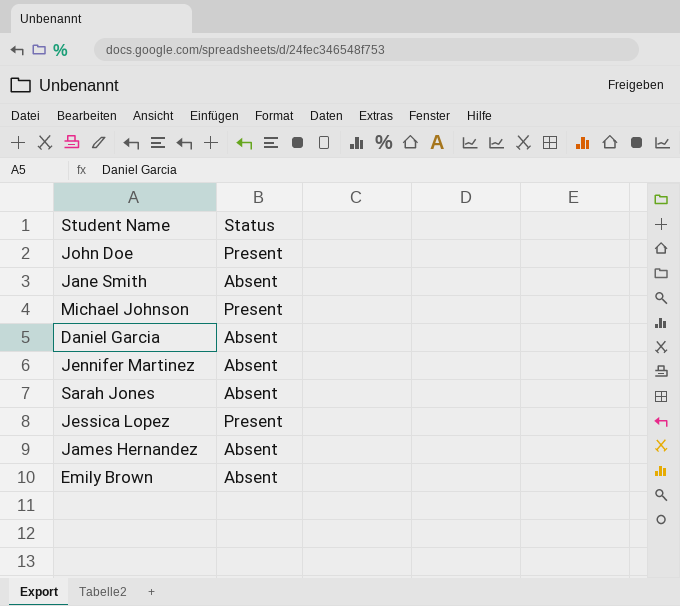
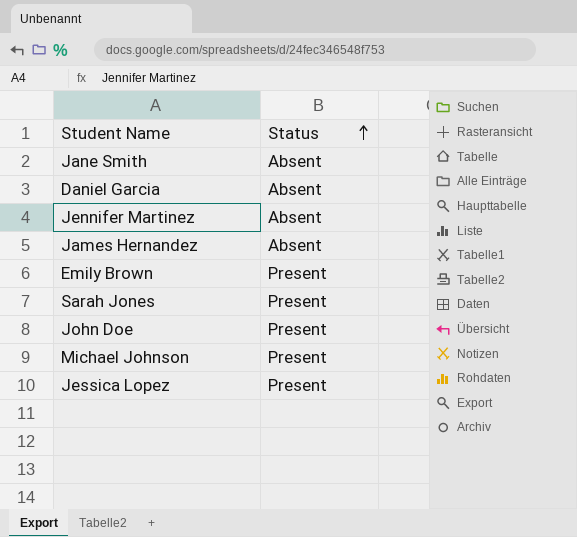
row order: none -> Status ascending
Emily Brown | Status: Absent -> Present
Sarah Jones | Status: Absent -> Present

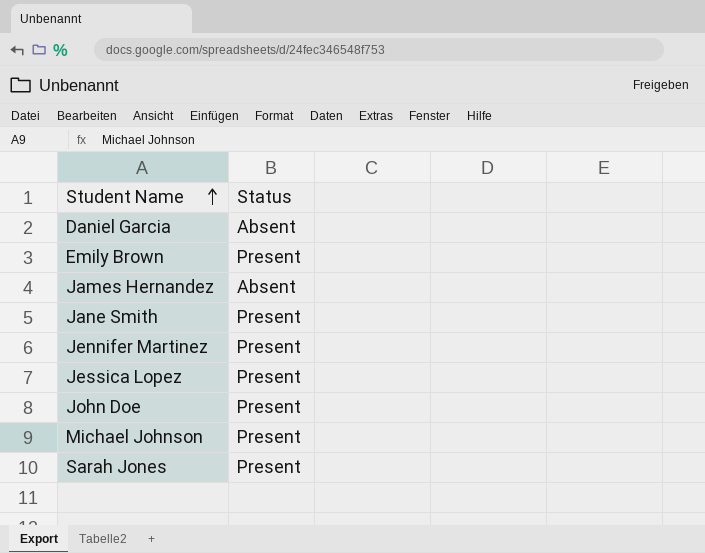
row order: Status ascending -> Student Name ascending
Jane Smith | Status: Absent -> Present
Jennifer Martinez | Status: Absent -> Present

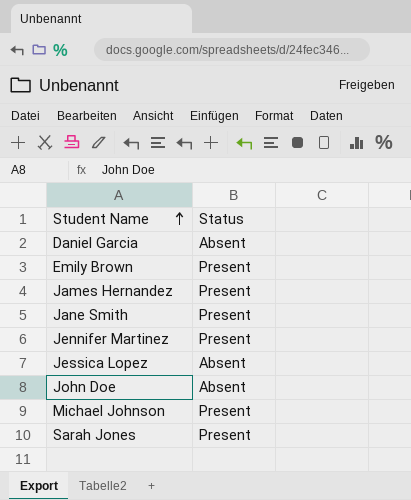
James Hernandez | Status: Absent -> Present
Jessica Lopez | Status: Present -> Absent
John Doe | Status: Present -> Absent

